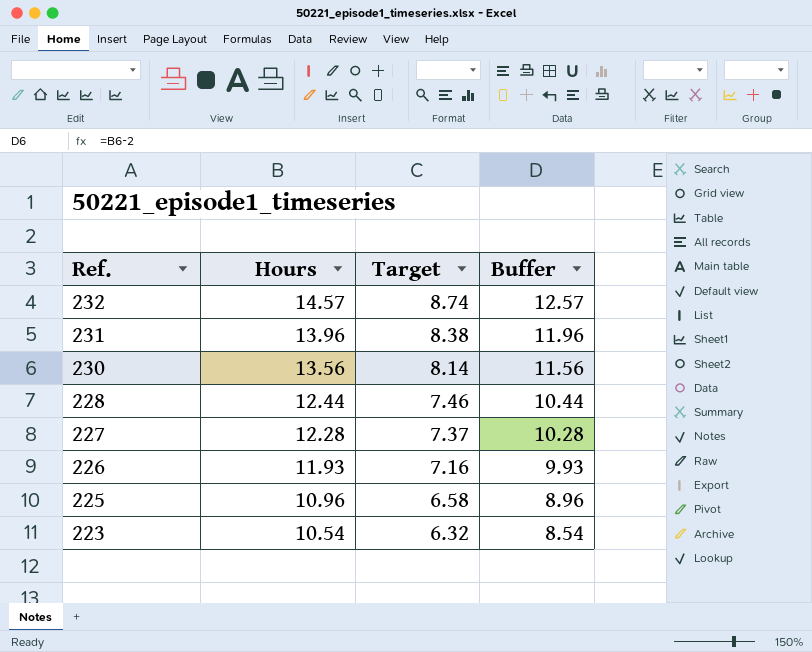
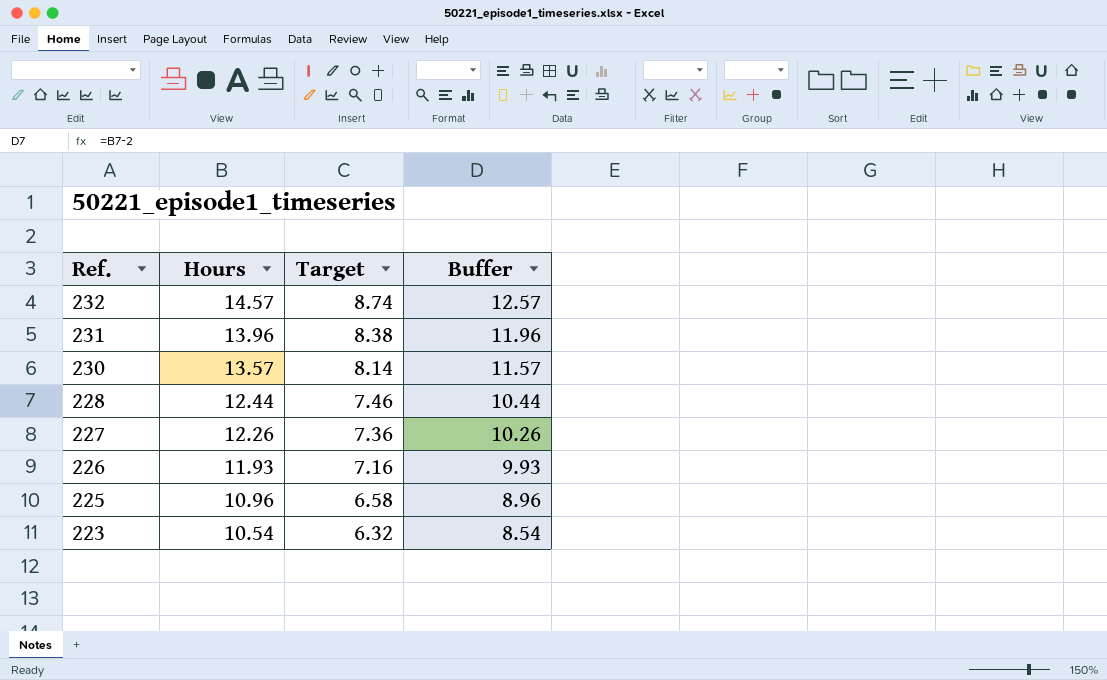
230 | Hours: 13.56 -> 13.57
230 | Buffer: 11.56 -> 11.57
227 | Hours: 12.28 -> 12.26
227 | Target: 7.37 -> 7.36
227 | Buffer: 10.28 -> 10.26

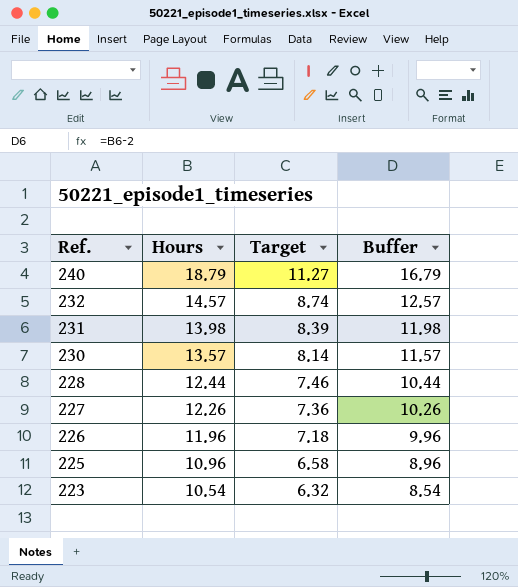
row 240: none -> 18.79 | 11.27 | 16.79
231 | Hours: 13.96 -> 13.98
231 | Target: 8.38 -> 8.39
231 | Buffer: 11.96 -> 11.98
226 | Hours: 11.93 -> 11.96
226 | Target: 7.16 -> 7.18
226 | Buffer: 9.93 -> 9.96

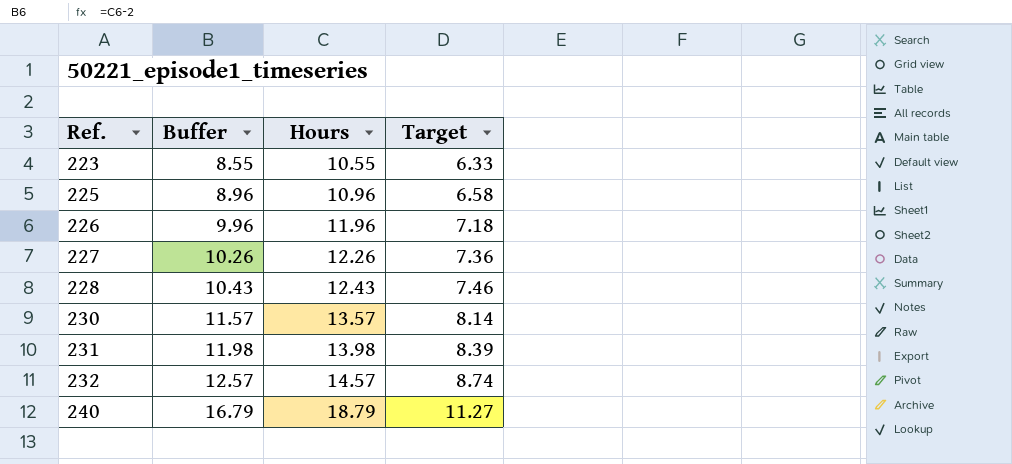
row order: Ref. descending -> Ref. ascending
column Buffer | position: 4 -> 2
223 | Buffer: 8.54 -> 8.55
223 | Hours: 10.54 -> 10.55
223 | Target: 6.32 -> 6.33
228 | Buffer: 10.44 -> 10.43
228 | Hours: 12.44 -> 12.43

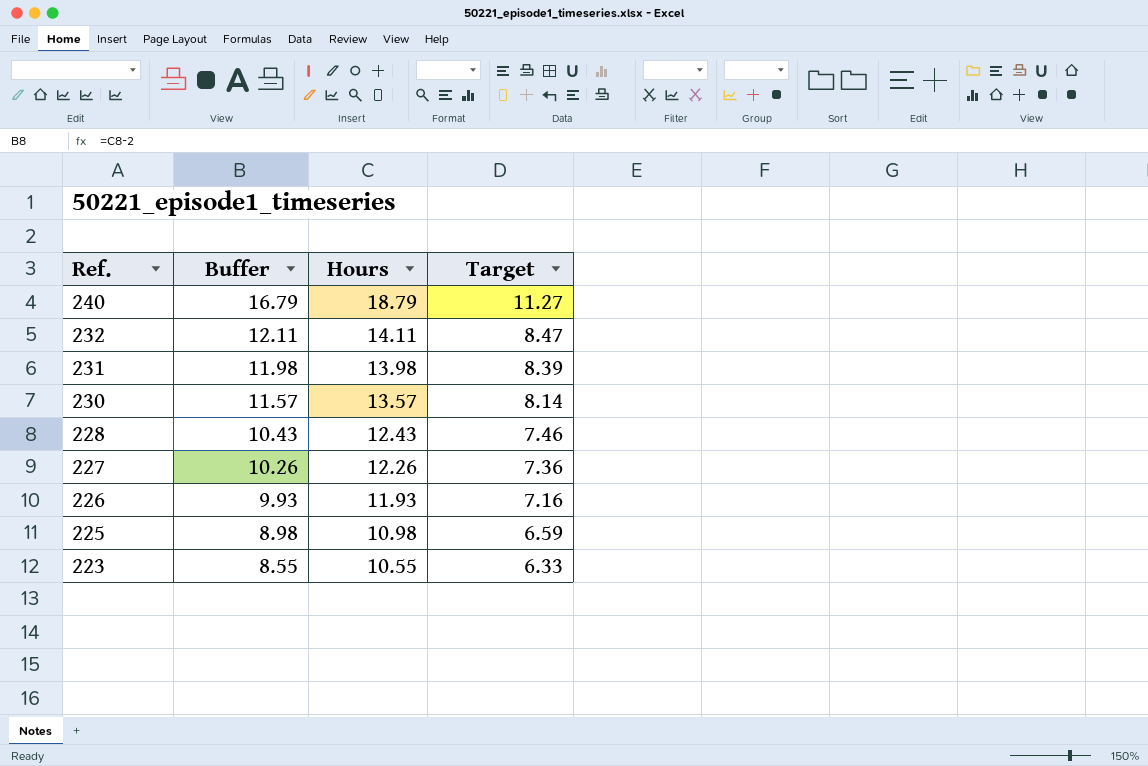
row order: Ref. ascending -> Ref. descending
232 | Buffer: 12.57 -> 12.11
232 | Hours: 14.57 -> 14.11
232 | Target: 8.74 -> 8.47
226 | Buffer: 9.96 -> 9.93
226 | Hours: 11.96 -> 11.93
226 | Target: 7.18 -> 7.16
225 | Buffer: 8.96 -> 8.98
225 | Hours: 10.96 -> 10.98
225 | Target: 6.58 -> 6.59

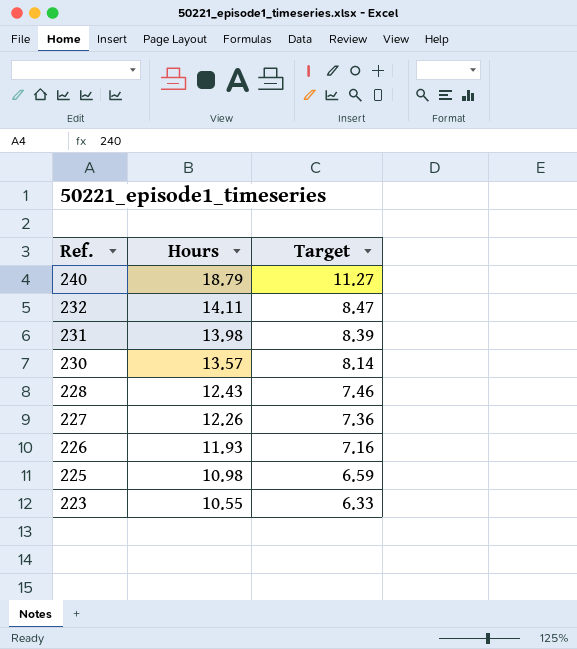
column Buffer | formula: [Hours] - 2 -> none

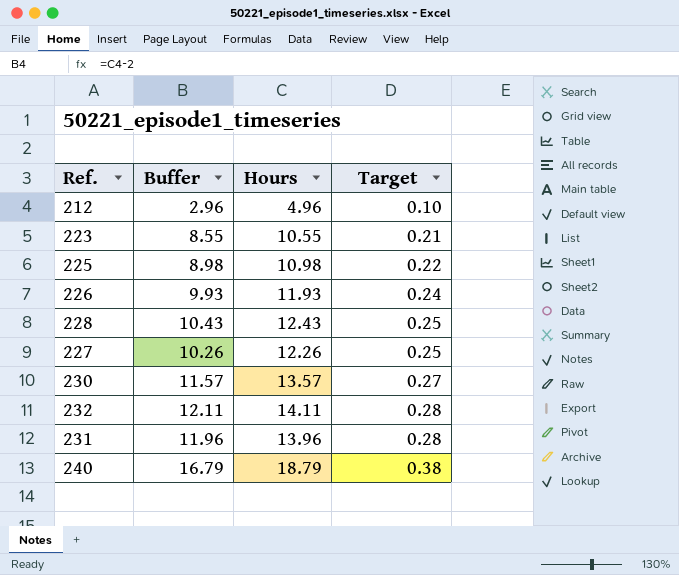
row order: Ref. descending -> Target ascending
column Buffer | formula: none -> [Hours] - 2
column Target | formula: [Hours] * 0.6 -> [Hours] * 0.02
row 212: none -> 2.96 | 4.96 | 0.10
231 | Hours: 13.98 -> 13.96

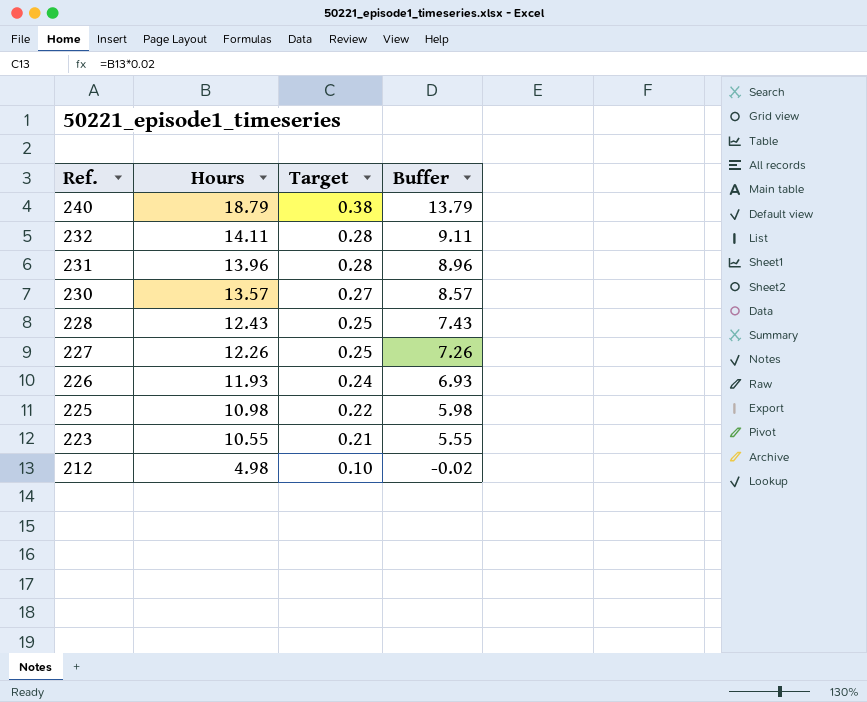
row order: Target ascending -> Ref. descending
column Buffer | formula: [Hours] - 2 -> [Hours] - 5
column Buffer | position: 2 -> 4
212 | Hours: 4.96 -> 4.98

